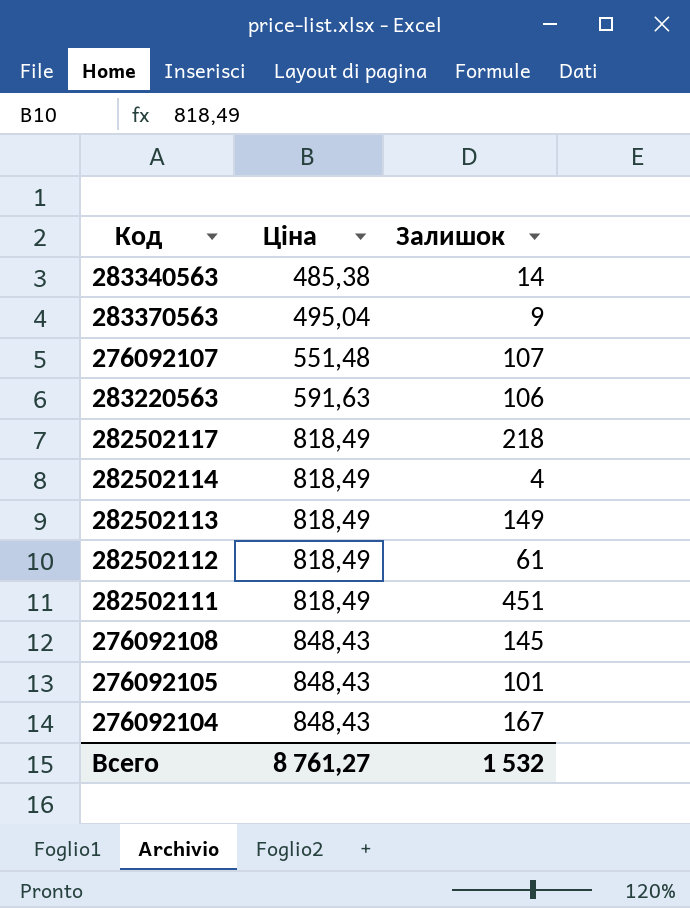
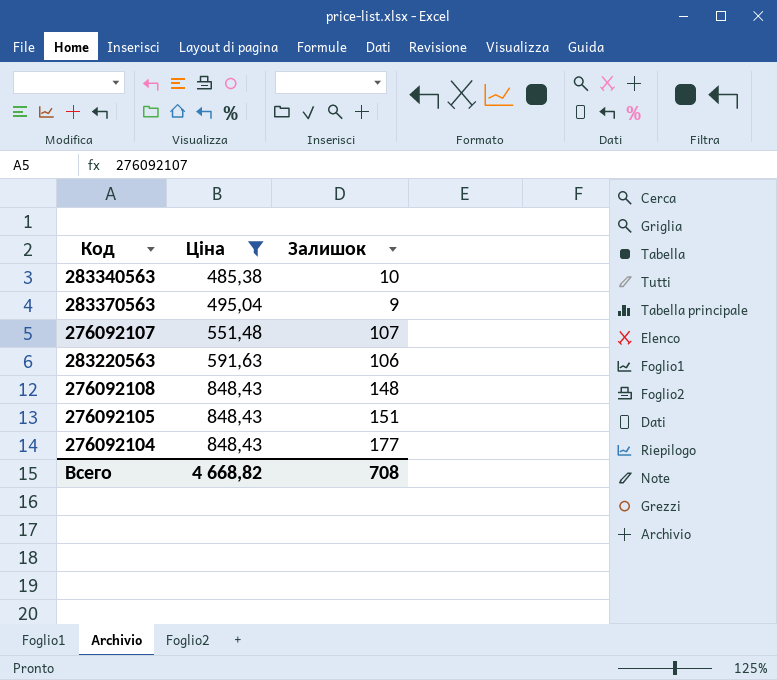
filter: none -> Ціна != 818,49
283340563 | Залишок: 14 -> 10
276092108 | Залишок: 145 -> 148
276092105 | Залишок: 101 -> 151
276092104 | Залишок: 167 -> 177
Всего | Ціна: 8 761,27 -> 4 668,82
Всего | Залишок: 1 532 -> 708

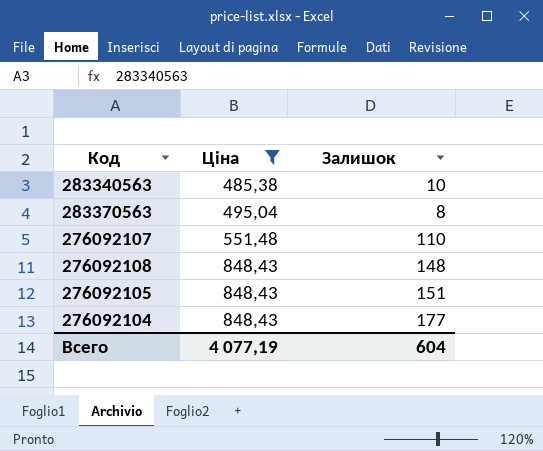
row 283220563: 591,63 | 106 -> none
283370563 | Залишок: 9 -> 8
276092107 | Залишок: 107 -> 110
Всего | Ціна: 4 668,82 -> 4 077,19
Всего | Залишок: 708 -> 604

